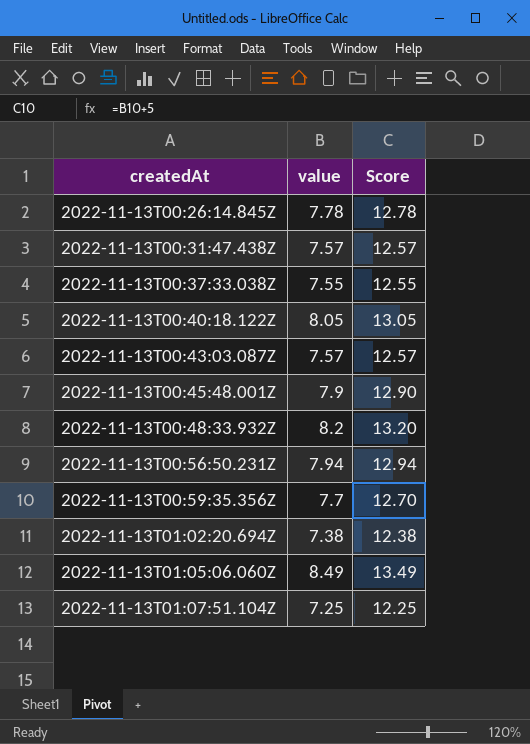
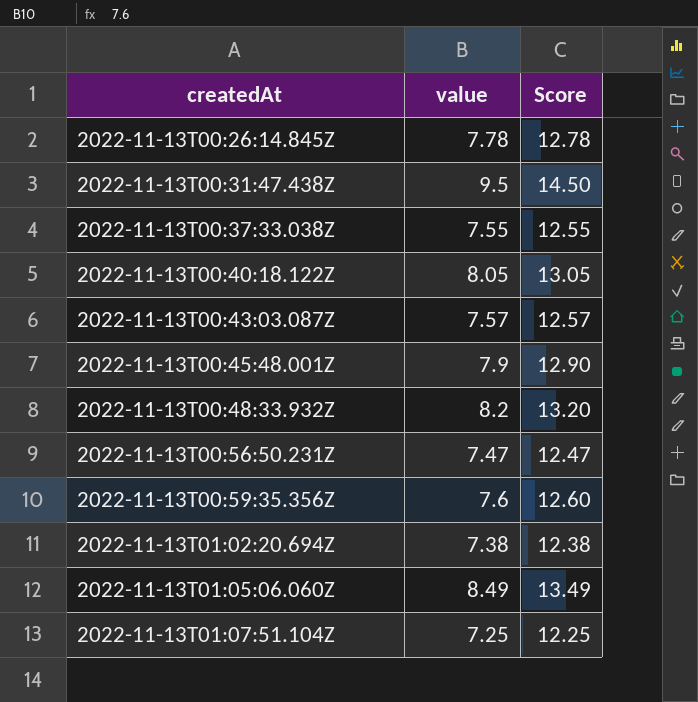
2022-11-13T00:31:47.438Z | value: 7.57 -> 9.5
2022-11-13T00:31:47.438Z | Score: 12.57 -> 14.50
2022-11-13T00:56:50.231Z | value: 7.94 -> 7.47
2022-11-13T00:56:50.231Z | Score: 12.94 -> 12.47
2022-11-13T00:59:35.356Z | value: 7.7 -> 7.6
2022-11-13T00:59:35.356Z | Score: 12.70 -> 12.60

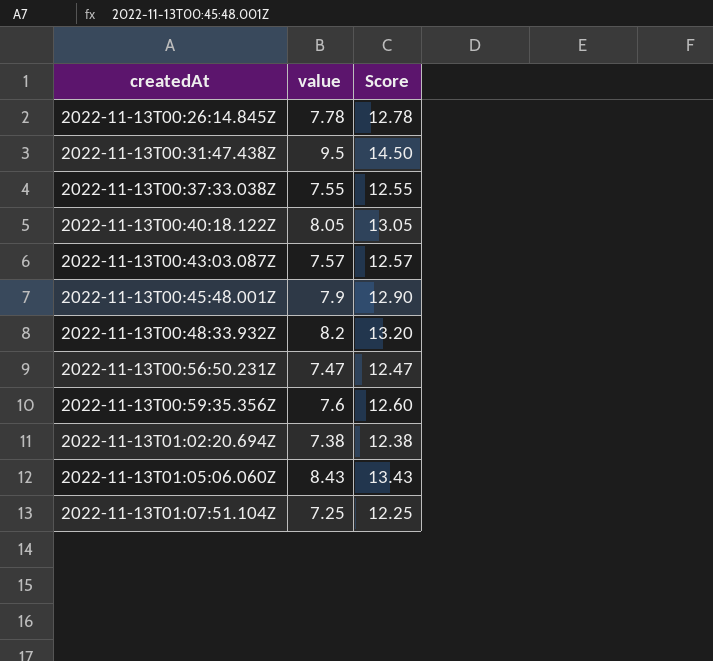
2022-11-13T01:05:06.060Z | value: 8.49 -> 8.43
2022-11-13T01:05:06.060Z | Score: 13.49 -> 13.43

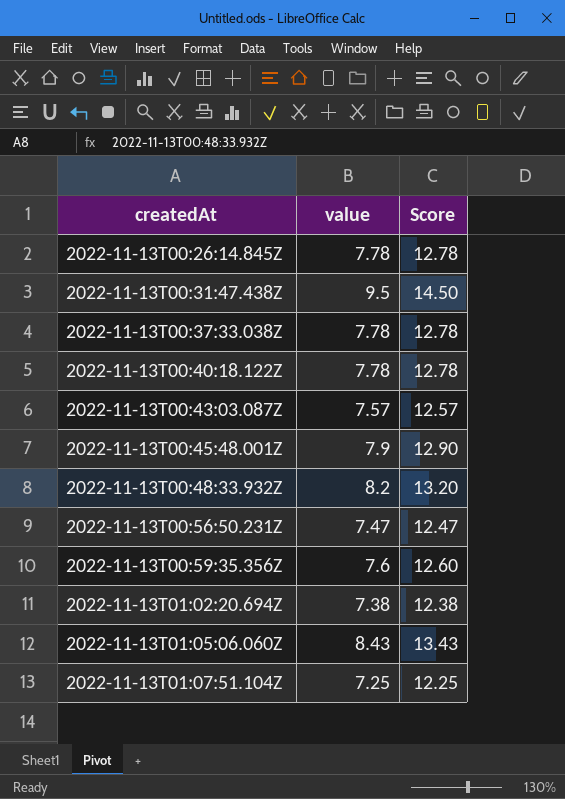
2022-11-13T00:37:33.038Z | value: 7.55 -> 7.78
2022-11-13T00:37:33.038Z | Score: 12.55 -> 12.78
2022-11-13T00:40:18.122Z | value: 8.05 -> 7.78
2022-11-13T00:40:18.122Z | Score: 13.05 -> 12.78

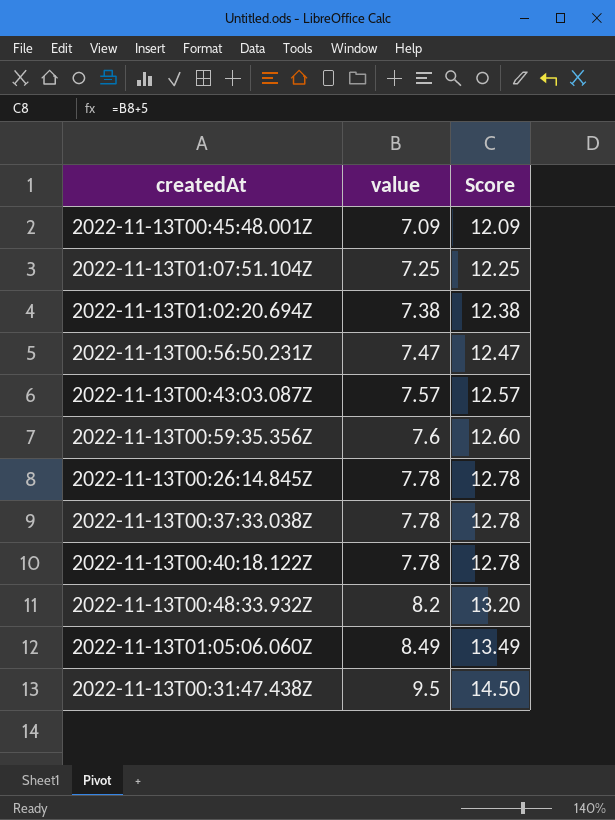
row order: createdAt ascending -> value ascending
2022-11-13T00:45:48.001Z | value: 7.9 -> 7.09
2022-11-13T00:45:48.001Z | Score: 12.90 -> 12.09
2022-11-13T01:05:06.060Z | value: 8.43 -> 8.49
2022-11-13T01:05:06.060Z | Score: 13.43 -> 13.49

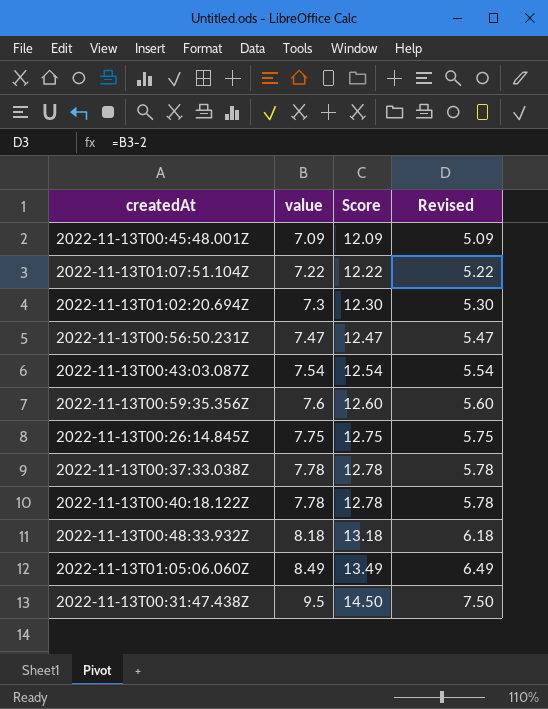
column Revised | formula: none -> [value] - 2
2022-11-13T01:07:51.104Z | value: 7.25 -> 7.22
2022-11-13T01:07:51.104Z | Score: 12.25 -> 12.22
2022-11-13T01:02:20.694Z | value: 7.38 -> 7.3
2022-11-13T01:02:20.694Z | Score: 12.38 -> 12.30
2022-11-13T00:43:03.087Z | value: 7.57 -> 7.54
2022-11-13T00:43:03.087Z | Score: 12.57 -> 12.54
2022-11-13T00:26:14.845Z | value: 7.78 -> 7.75
2022-11-13T00:26:14.845Z | Score: 12.78 -> 12.75
2022-11-13T00:48:33.932Z | value: 8.2 -> 8.18
2022-11-13T00:48:33.932Z | Score: 13.20 -> 13.18

